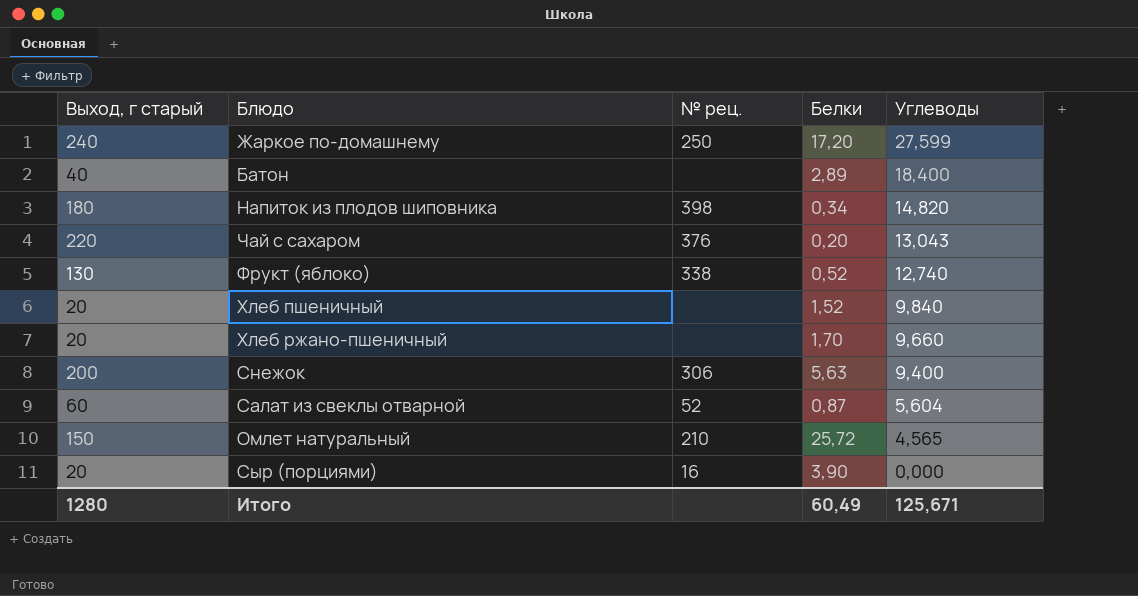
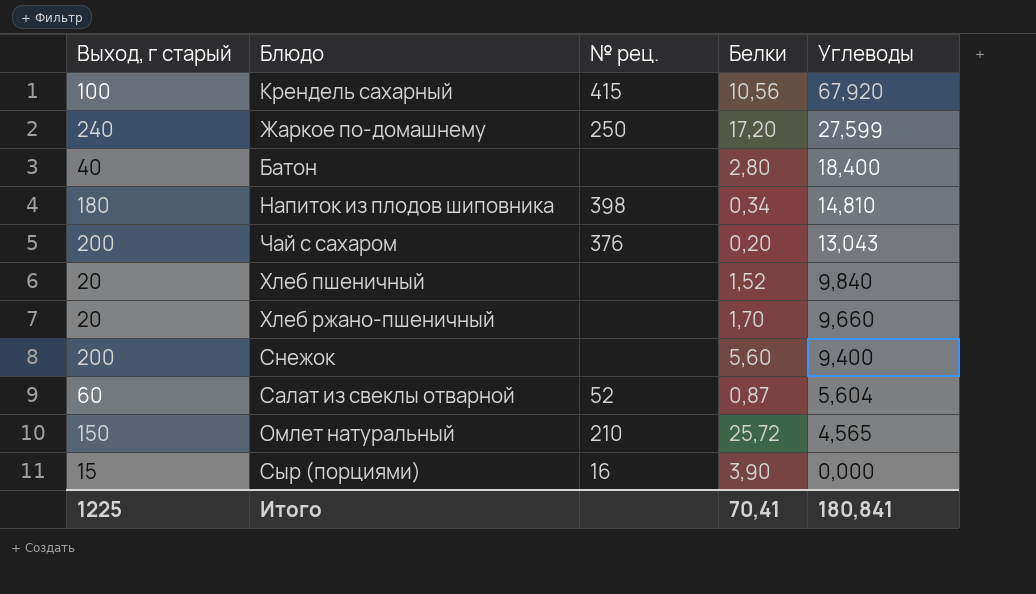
row Фрукт (яблоко): 130 | 338 | 0,52 | 12,740 -> none
row Крендель сахарный: none -> 100 | 415 | 10,56 | 67,920
Батон | Белки: 2,89 -> 2,80
Напиток из плодов шиповника | Углеводы: 14,820 -> 14,810
Чай с сахаром | Выход, г старый: 220 -> 200
Снежок | № рец.: 306 -> none
Снежок | Белки: 5,63 -> 5,60
Сыр (порциями) | Выход, г старый: 20 -> 15
Итого | Выход, г старый: 1280 -> 1225
Итого | Белки: 60,49 -> 70,41
Итого | Углеводы: 125,671 -> 180,841

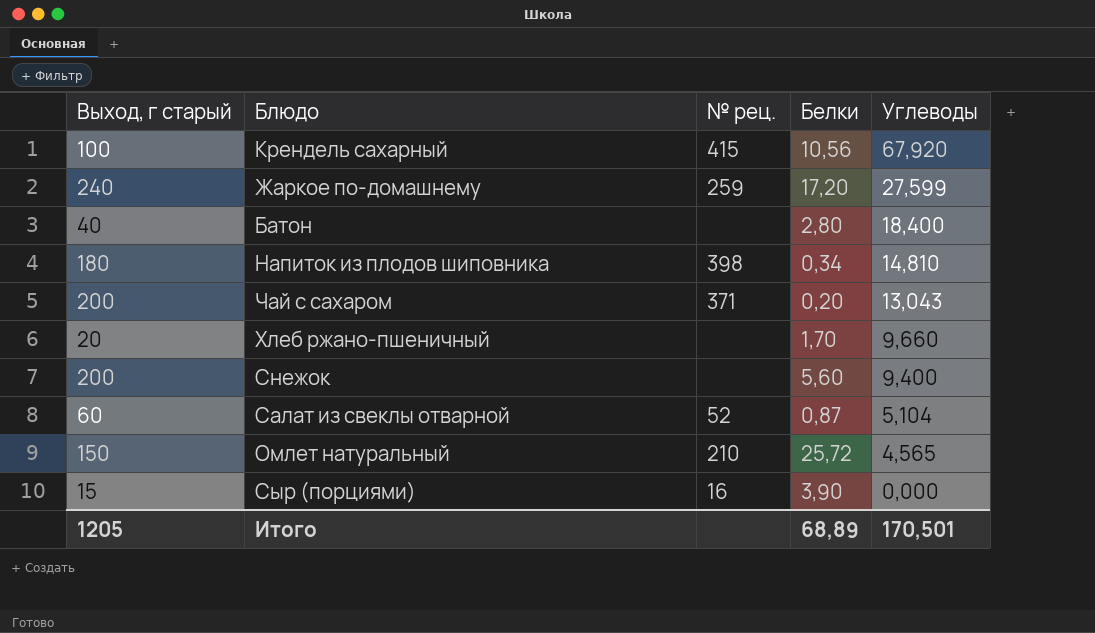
row Хлеб пшеничный: 20 | none | 1,52 | 9,840 -> none
Жаркое по-домашнему | № рец.: 250 -> 259
Чай с сахаром | № рец.: 376 -> 371
Салат из свеклы отварной | Углеводы: 5,604 -> 5,104
Итого | Выход, г старый: 1225 -> 1205
Итого | Белки: 70,41 -> 68,89
Итого | Углеводы: 180,841 -> 170,501

